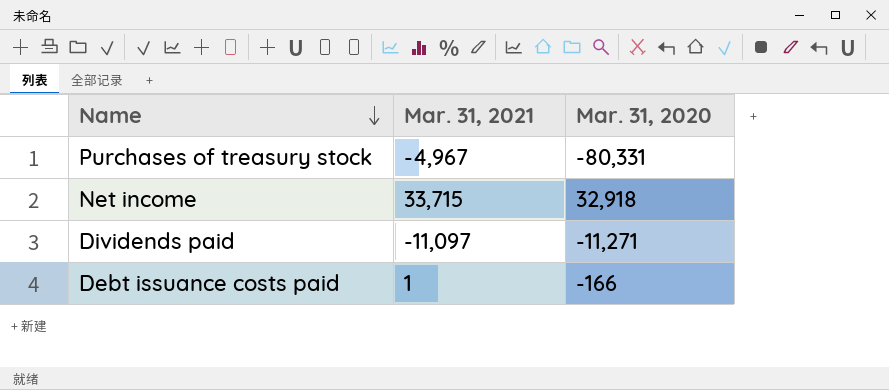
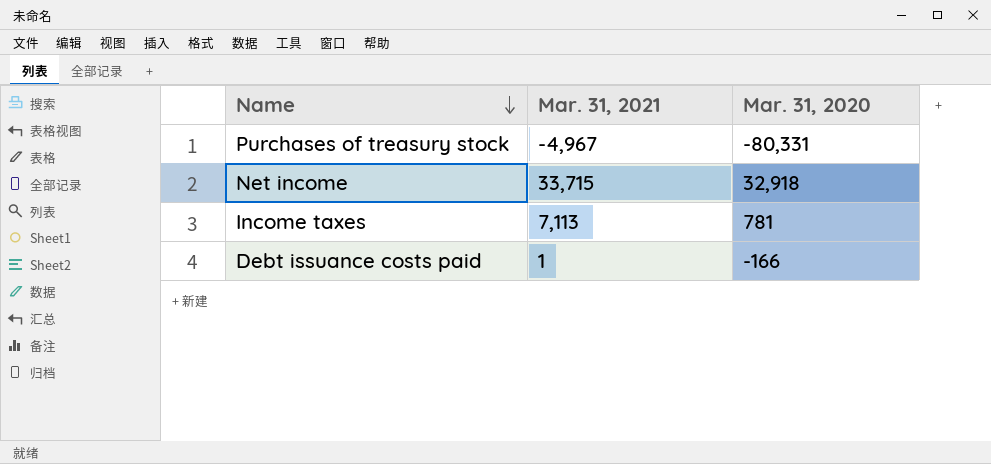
row Dividends paid: -11,097 | -11,271 -> none
row Income taxes: none -> 7,113 | 781

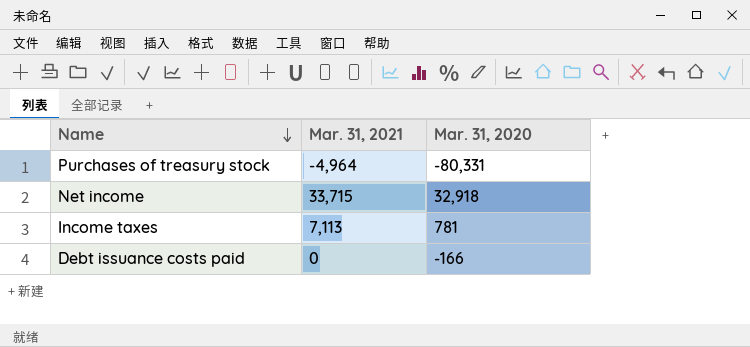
Purchases of treasury stock | Mar. 31, 2021: -4,967 -> -4,964
Debt issuance costs paid | Mar. 31, 2021: 1 -> 0

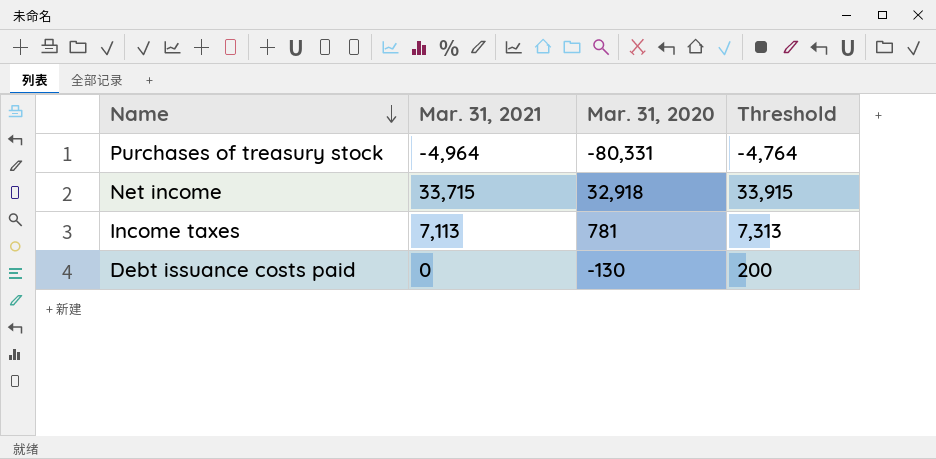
column Threshold | formula: none -> [Mar. 31, 2021] + 200
Debt issuance costs paid | Mar. 31, 2020: -166 -> -130

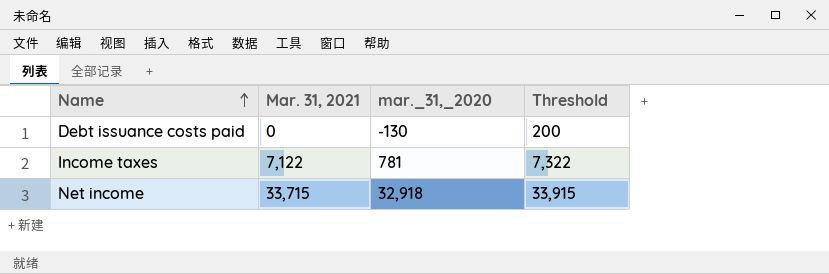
row order: Name descending -> Name ascending
column name: Mar. 31, 2020 -> mar._31,_2020
row Purchases of treasury stock: -4,964 | -80,331 | -4,764 -> none
Income taxes | Mar. 31, 2021: 7,113 -> 7,122
Income taxes | Threshold: 7,313 -> 7,322

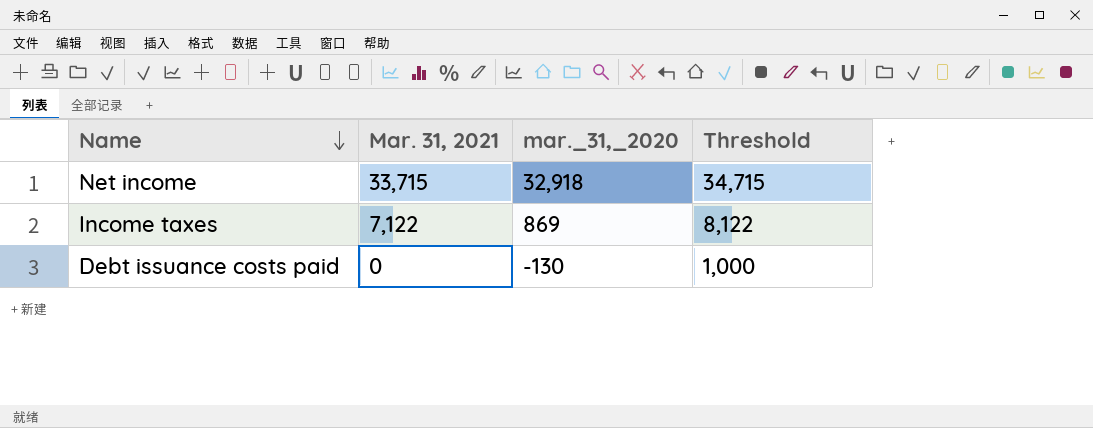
row order: Name ascending -> Name descending
column Threshold | formula: [Mar. 31, 2021] + 200 -> [Mar. 31, 2021] + 1000
Income taxes | mar._31,_2020: 781 -> 869

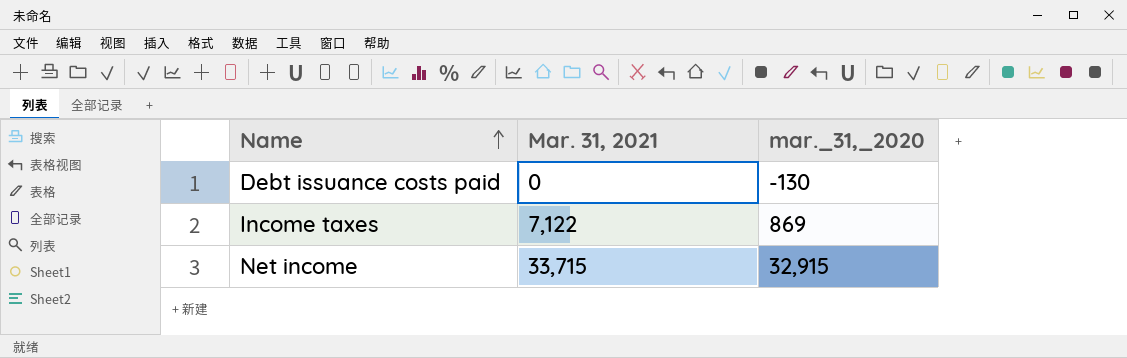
row order: Name descending -> Name ascending
column Threshold | formula: [Mar. 31, 2021] + 1000 -> none
Net income | mar._31,_2020: 32,918 -> 32,915

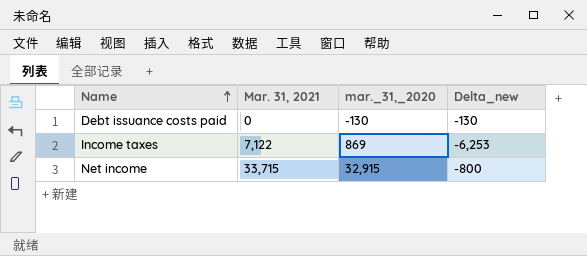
column Delta_new | formula: none -> [mar._31,_2020] - [Mar. 31, 2021]

